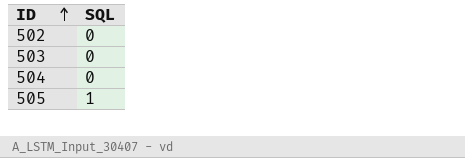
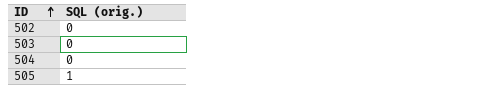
column name: SQL -> SQL (orig.)

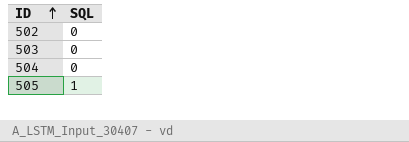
column name: SQL (orig.) -> SQL

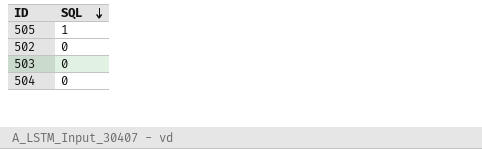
row order: ID ascending -> SQL descending

